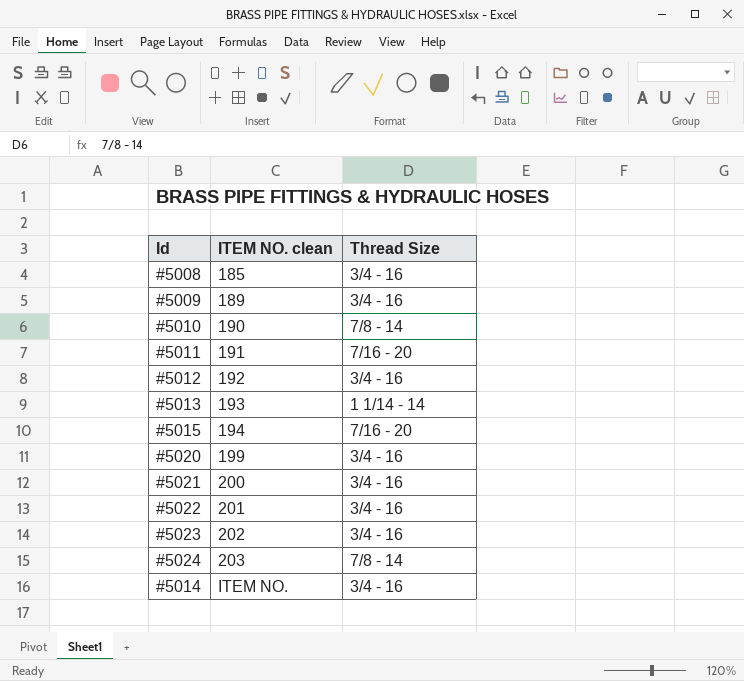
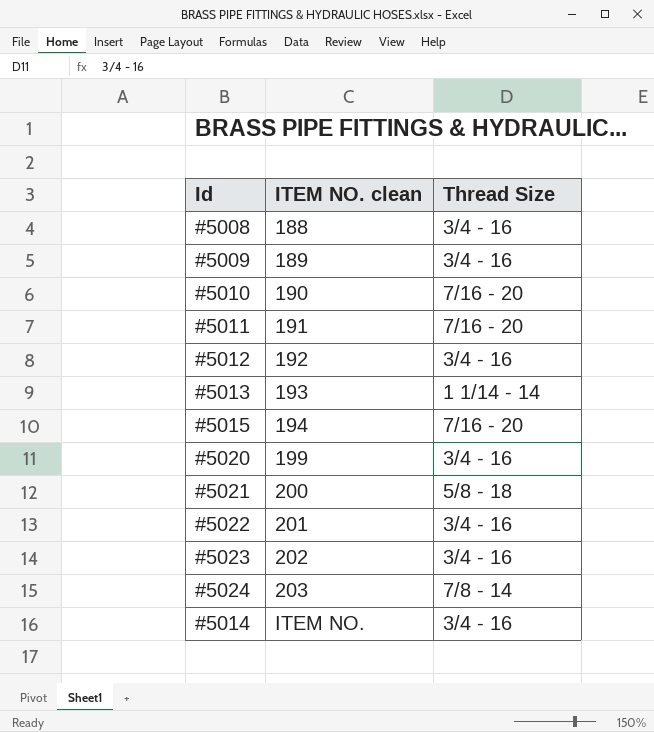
#5008 | ITEM NO. clean: 185 -> 188
#5010 | Thread Size: 7/8 - 14 -> 7/16 - 20
#5021 | Thread Size: 3/4 - 16 -> 5/8 - 18

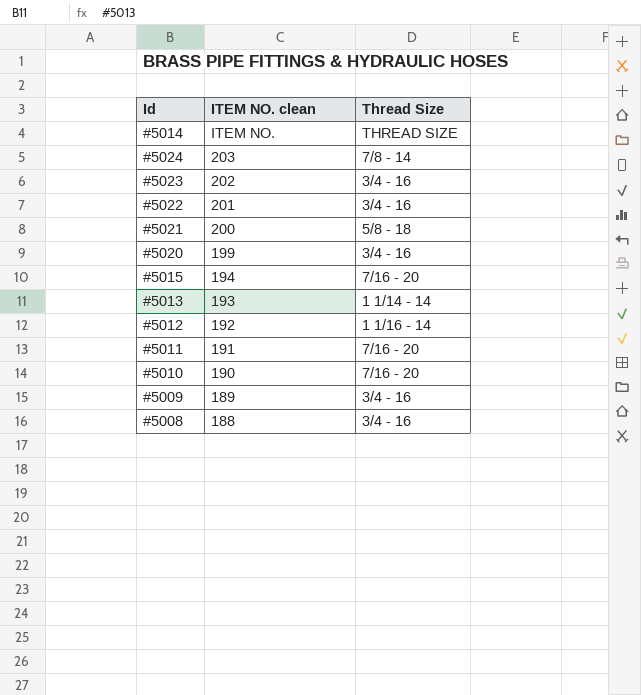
row order: ITEM NO. clean ascending -> ITEM NO. clean descending
#5014 | Thread Size: 3/4 - 16 -> THREAD SIZE
#5012 | Thread Size: 3/4 - 16 -> 1 1/16 - 14

